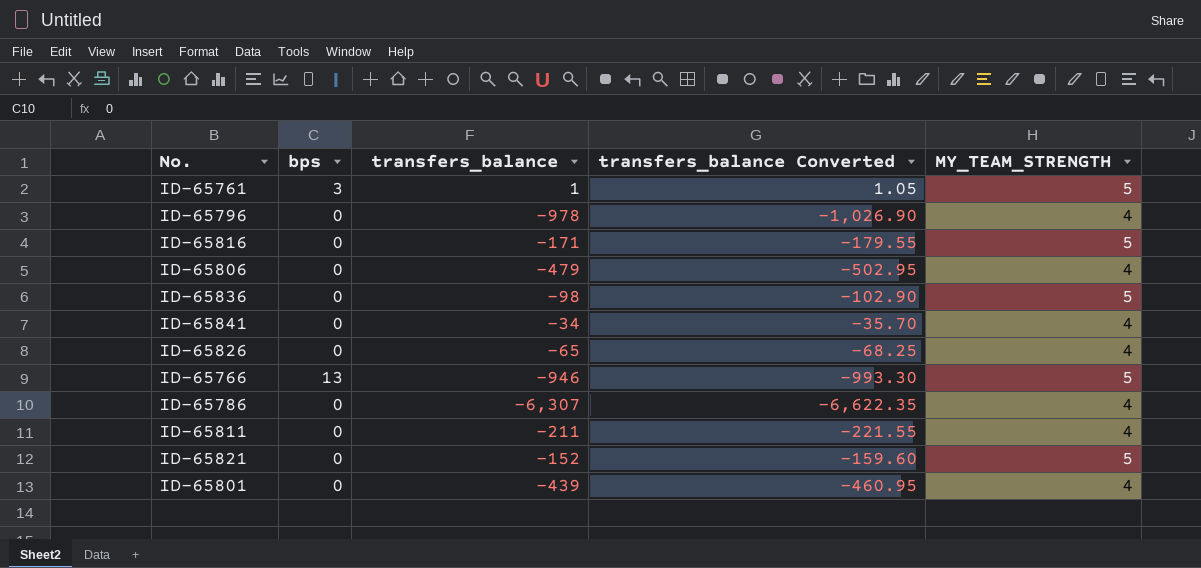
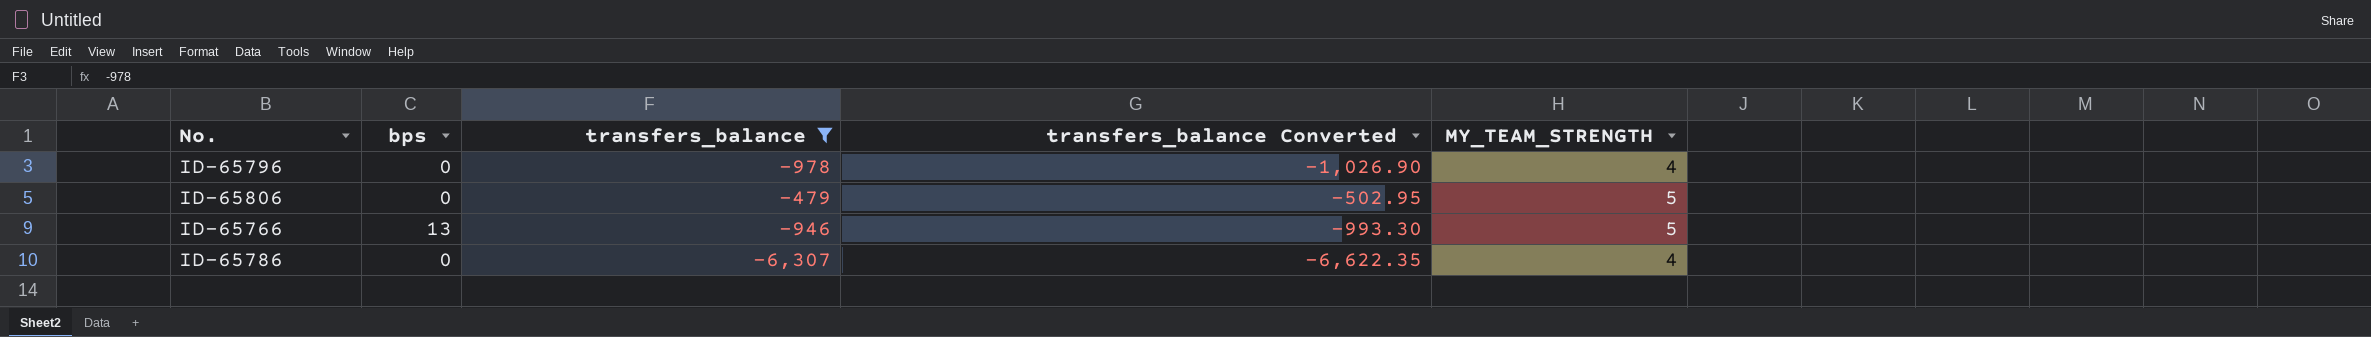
filter: none -> transfers_balance <= -479
ID-65806 | MY_TEAM_STRENGTH: 4 -> 5

